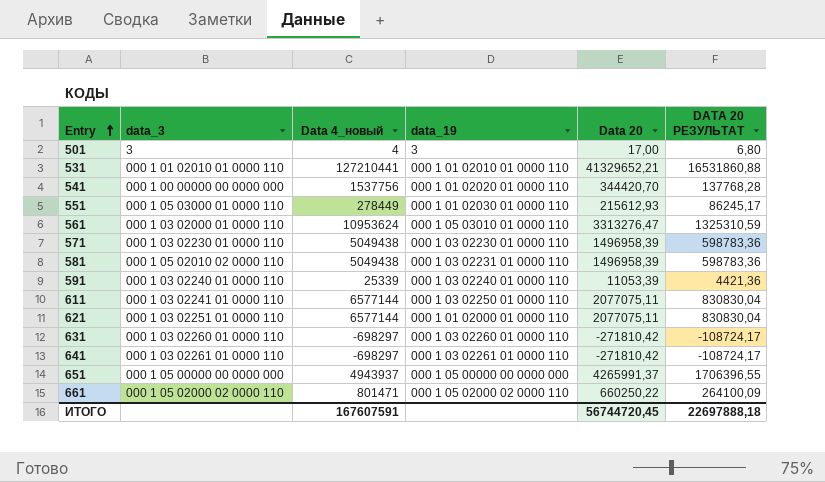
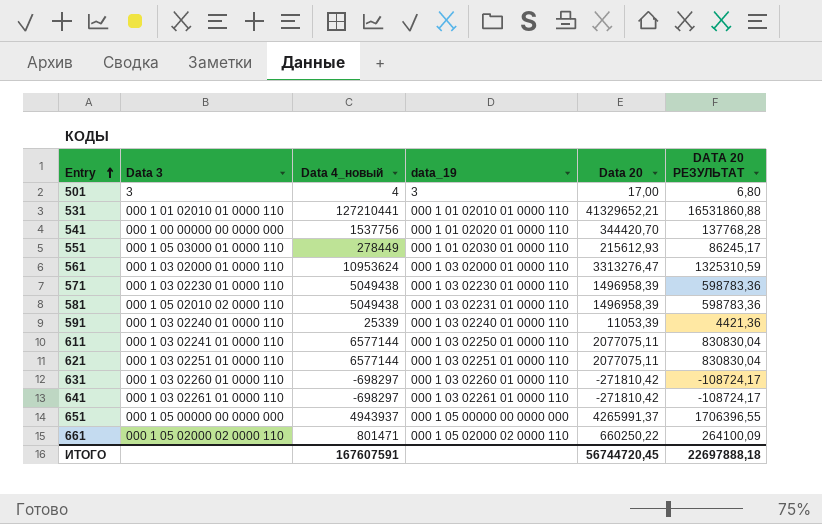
column name: data_3 -> Data 3
561 | data_19: 000 1 05 03010 01 0000 110 -> 000 1 03 02000 01 0000 110
621 | data_19: 000 1 01 02000 01 0000 110 -> 000 1 03 02251 01 0000 110

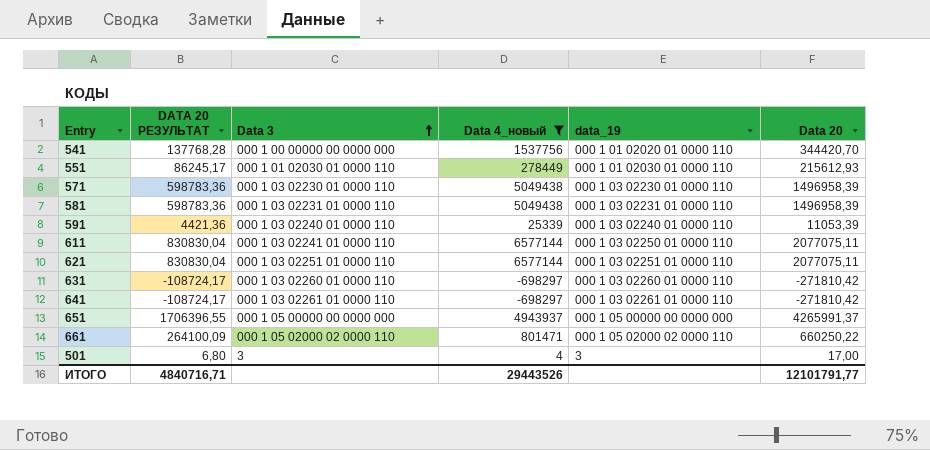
filter: none -> Data 4_новый <= 6577144
row order: Entry ascending -> Data 3 ascending
column DATA 20 РЕЗУЛЬТАТ | position: 6 -> 2
551 | Data 3: 000 1 05 03000 01 0000 110 -> 000 1 01 02030 01 0000 110
581 | Data 3: 000 1 05 02010 02 0000 110 -> 000 1 03 02231 01 0000 110
ИТОГО | DATA 20 РЕЗУЛЬТАТ: 22697888,18 -> 4840716,71
ИТОГО | Data 4_новый: 167607591 -> 29443526
ИТОГО | Data 20: 56744720,45 -> 12101791,77

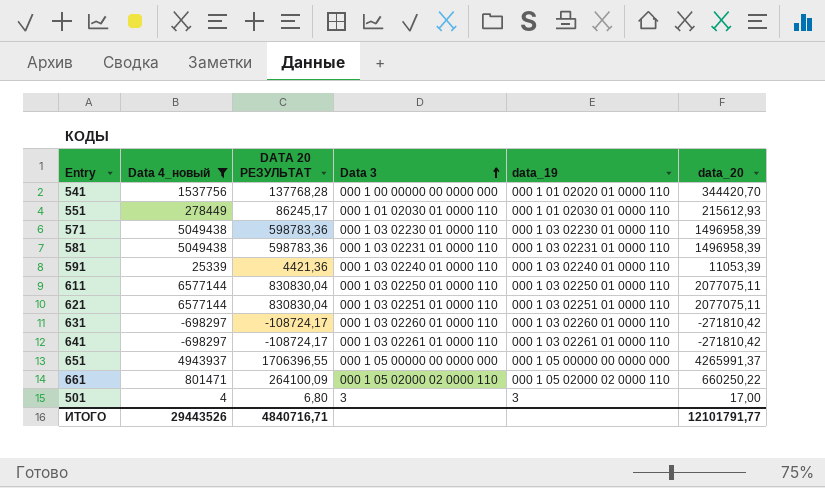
column Data 4_новый | position: 4 -> 2
column name: Data 20 -> data_20
611 | Data 3: 000 1 03 02241 01 0000 110 -> 000 1 03 02250 01 0000 110

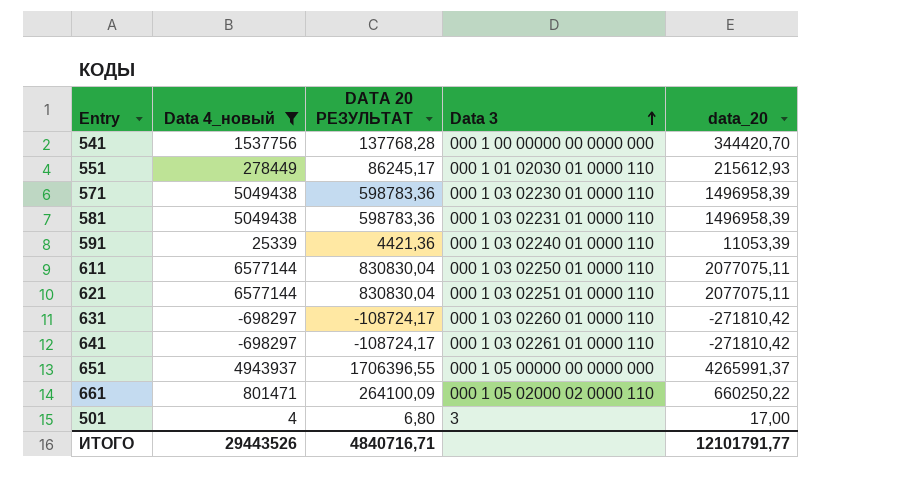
column data_19 | position: 5 -> none

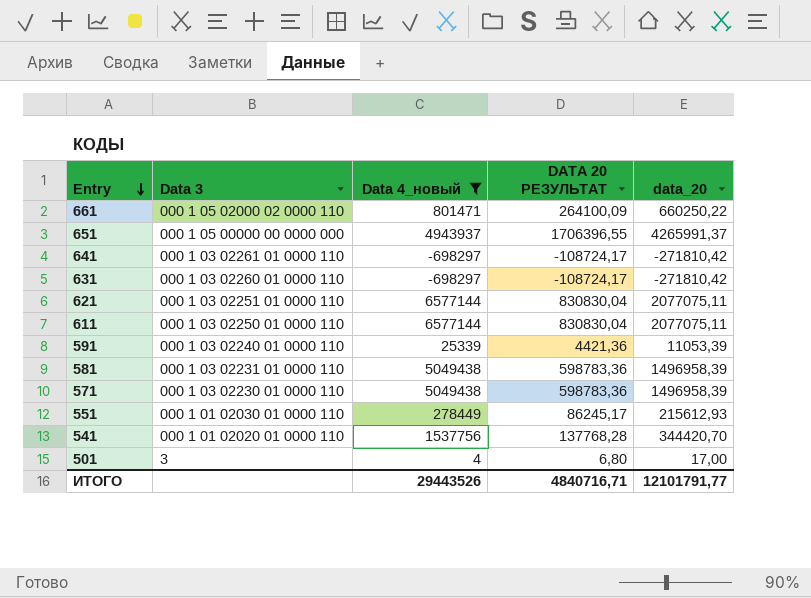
row order: Data 3 ascending -> Entry descending
column Data 3 | position: 4 -> 2
541 | Data 3: 000 1 00 00000 00 0000 000 -> 000 1 01 02020 01 0000 110

